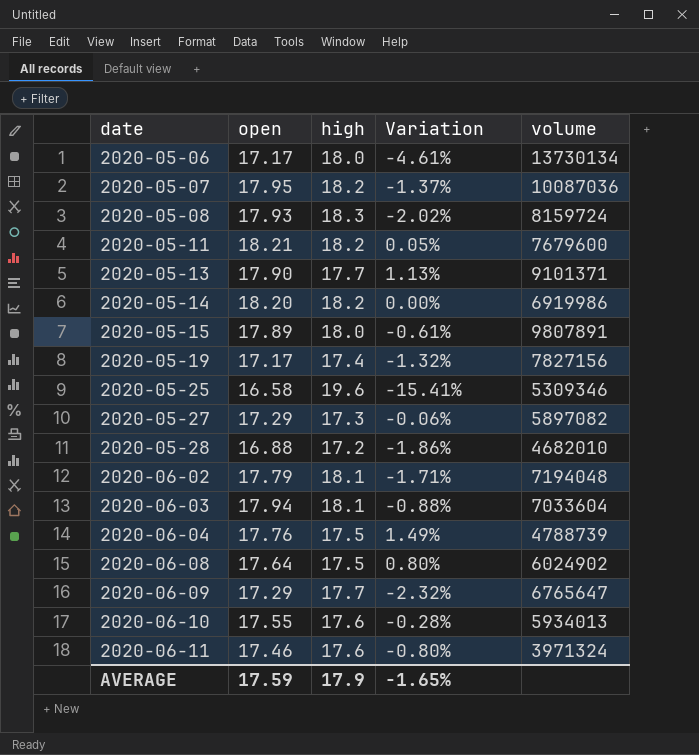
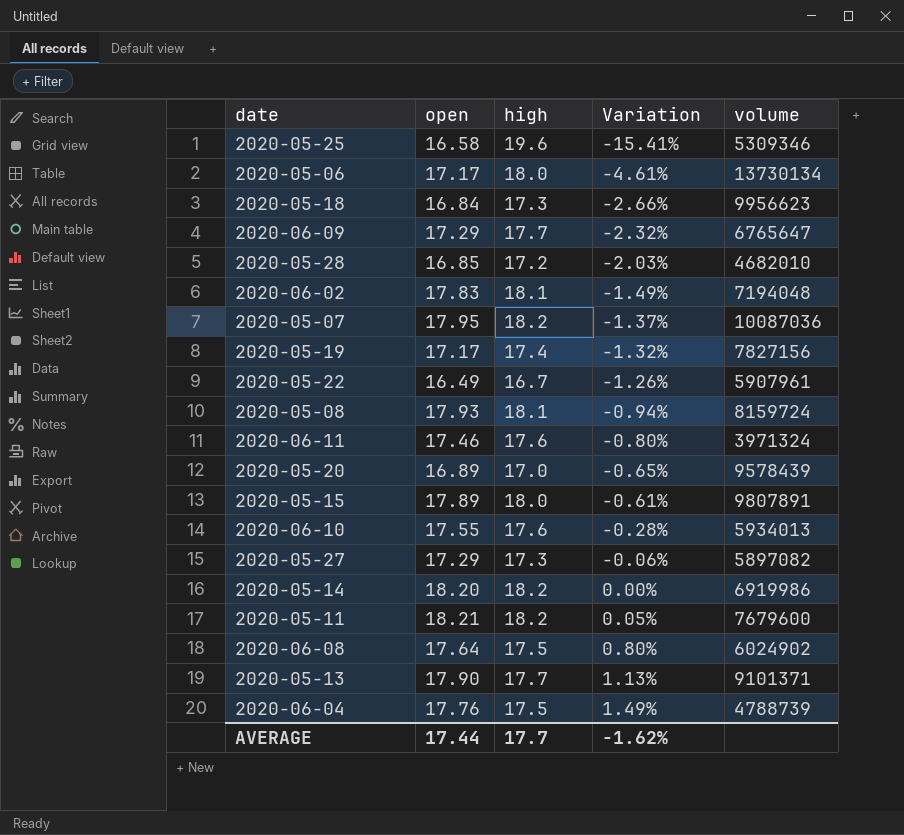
row order: date ascending -> Variation ascending
row 2020-06-03: 17.94 | 18.1 | -0.88% | 7033604 -> none
row 2020-05-18: none -> 16.84 | 17.3 | -2.66% | 9956623
2020-05-28 | open: 16.88 -> 16.85
2020-05-28 | Variation: -1.86% -> -2.03%
2020-06-02 | open: 17.79 -> 17.83
2020-06-02 | Variation: -1.71% -> -1.49%
row 2020-05-22: none -> 16.49 | 16.7 | -1.26% | 5907961
2020-05-08 | high: 18.3 -> 18.1
2020-05-08 | Variation: -2.02% -> -0.94%
row 2020-05-20: none -> 16.89 | 17.0 | -0.65% | 9578439
AVERAGE | open: 17.59 -> 17.44
AVERAGE | high: 17.9 -> 17.7
AVERAGE | Variation: -1.65% -> -1.62%

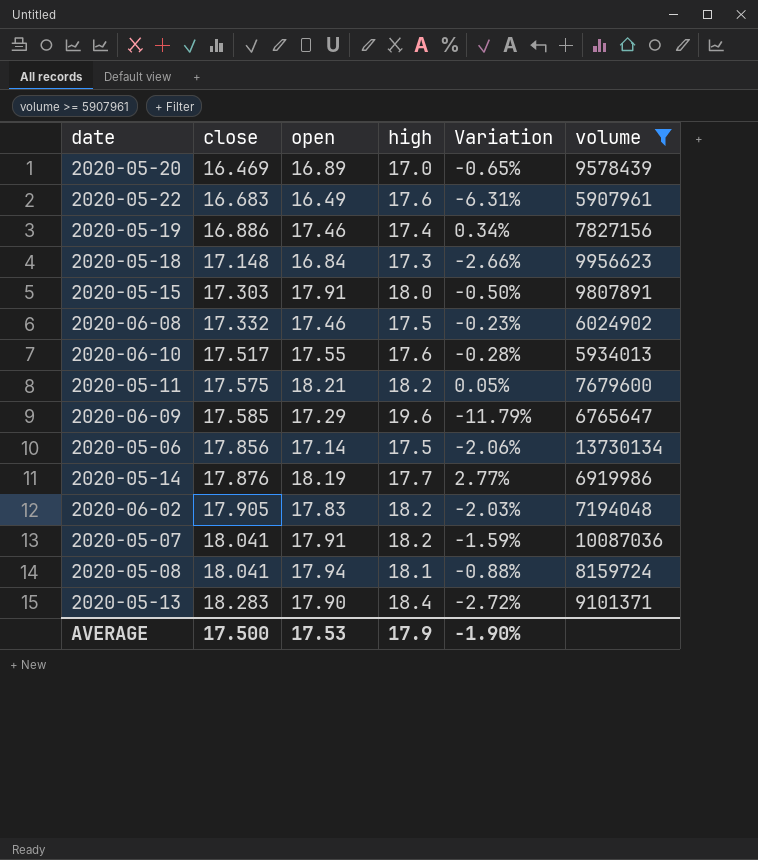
filter: none -> volume >= 5907961
row order: Variation ascending -> close ascending
column close | position: none -> 2
2020-05-22 | high: 16.7 -> 17.6
2020-05-22 | Variation: -1.26% -> -6.31%
2020-05-19 | open: 17.17 -> 17.46
2020-05-19 | Variation: -1.32% -> 0.34%
2020-05-15 | open: 17.89 -> 17.91
2020-05-15 | Variation: -0.61% -> -0.50%
2020-06-08 | open: 17.64 -> 17.46
2020-06-08 | Variation: 0.80% -> -0.23%
2020-06-09 | high: 17.7 -> 19.6
2020-06-09 | Variation: -2.32% -> -11.79%
2020-05-06 | open: 17.17 -> 17.14
2020-05-06 | high: 18.0 -> 17.5
2020-05-06 | Variation: -4.61% -> -2.06%
2020-05-14 | open: 18.20 -> 18.19
2020-05-14 | high: 18.2 -> 17.7
2020-05-14 | Variation: 0.00% -> 2.77%
2020-06-02 | high: 18.1 -> 18.2
2020-06-02 | Variation: -1.49% -> -2.03%
2020-05-07 | open: 17.95 -> 17.91
2020-05-07 | Variation: -1.37% -> -1.59%
2020-05-08 | open: 17.93 -> 17.94
2020-05-08 | Variation: -0.94% -> -0.88%
2020-05-13 | high: 17.7 -> 18.4
2020-05-13 | Variation: 1.13% -> -2.72%
AVERAGE | open: 17.44 -> 17.53
AVERAGE | high: 17.7 -> 17.9
AVERAGE | Variation: -1.62% -> -1.90%

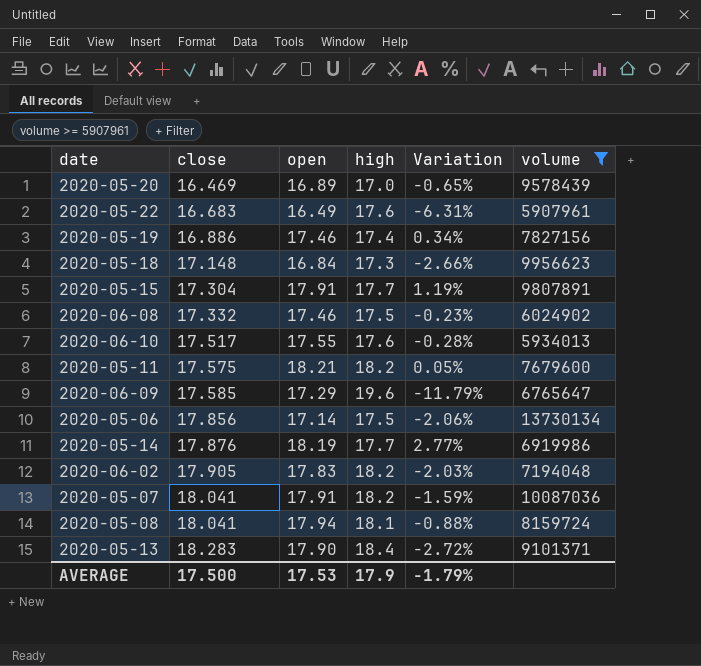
2020-05-15 | close: 17.303 -> 17.304
2020-05-15 | high: 18.0 -> 17.7
2020-05-15 | Variation: -0.50% -> 1.19%
AVERAGE | Variation: -1.90% -> -1.79%

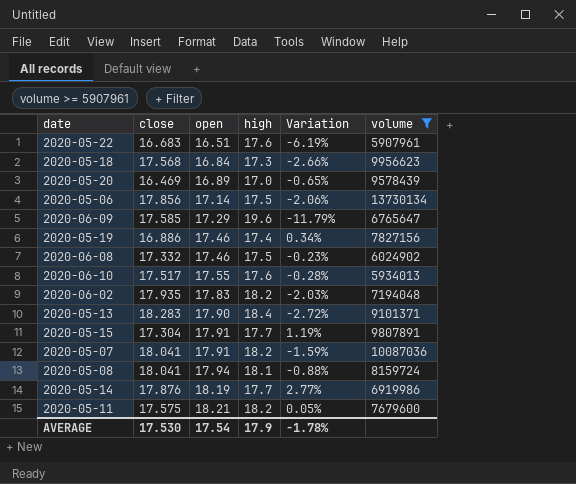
row order: close ascending -> open ascending
2020-05-22 | open: 16.49 -> 16.51
2020-05-22 | Variation: -6.31% -> -6.19%
2020-05-18 | close: 17.148 -> 17.568
2020-06-02 | close: 17.905 -> 17.935
AVERAGE | close: 17.500 -> 17.530
AVERAGE | open: 17.53 -> 17.54
AVERAGE | Variation: -1.79% -> -1.78%

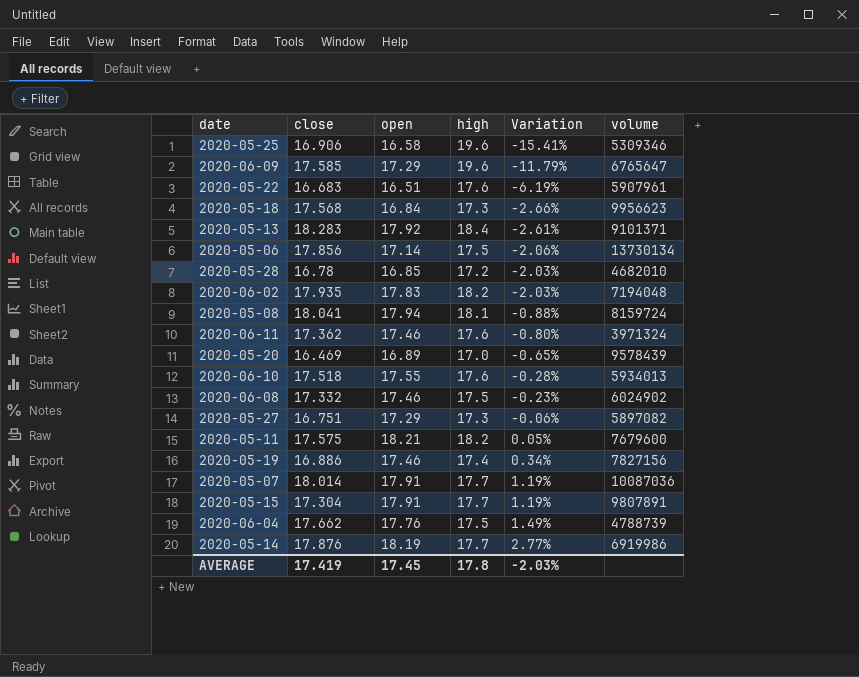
filter: volume >= 5907961 -> none
row order: open ascending -> Variation ascending
2020-05-13 | open: 17.90 -> 17.92
2020-05-13 | Variation: -2.72% -> -2.61%
2020-06-10 | close: 17.517 -> 17.518
2020-05-07 | close: 18.041 -> 18.014
2020-05-07 | high: 18.2 -> 17.7
2020-05-07 | Variation: -1.59% -> 1.19%
AVERAGE | close: 17.530 -> 17.419
AVERAGE | open: 17.54 -> 17.45
AVERAGE | high: 17.9 -> 17.8
AVERAGE | Variation: -1.78% -> -2.03%

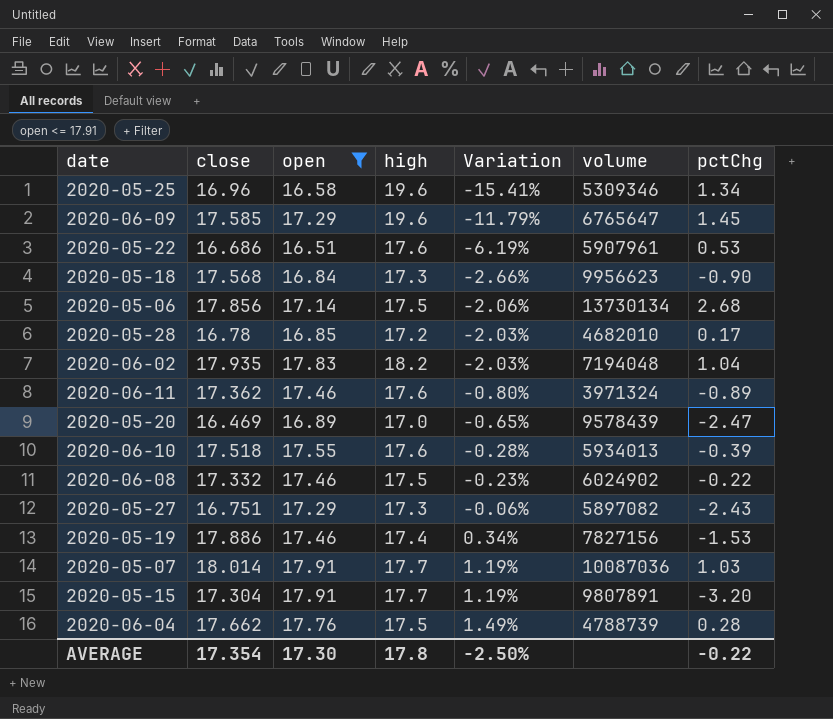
filter: none -> open <= 17.91
column pctChg | position: none -> 7
2020-05-25 | close: 16.906 -> 16.96
2020-05-22 | close: 16.683 -> 16.686
2020-05-19 | close: 16.886 -> 17.886
AVERAGE | close: 17.419 -> 17.354
AVERAGE | open: 17.45 -> 17.30
AVERAGE | Variation: -2.03% -> -2.50%

